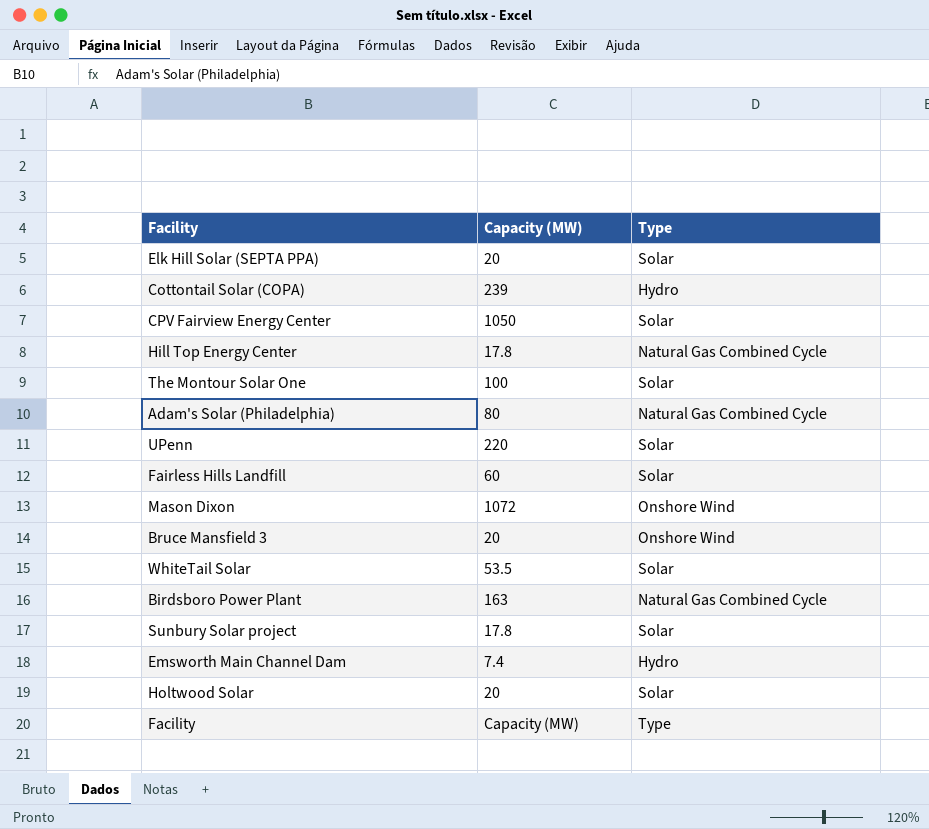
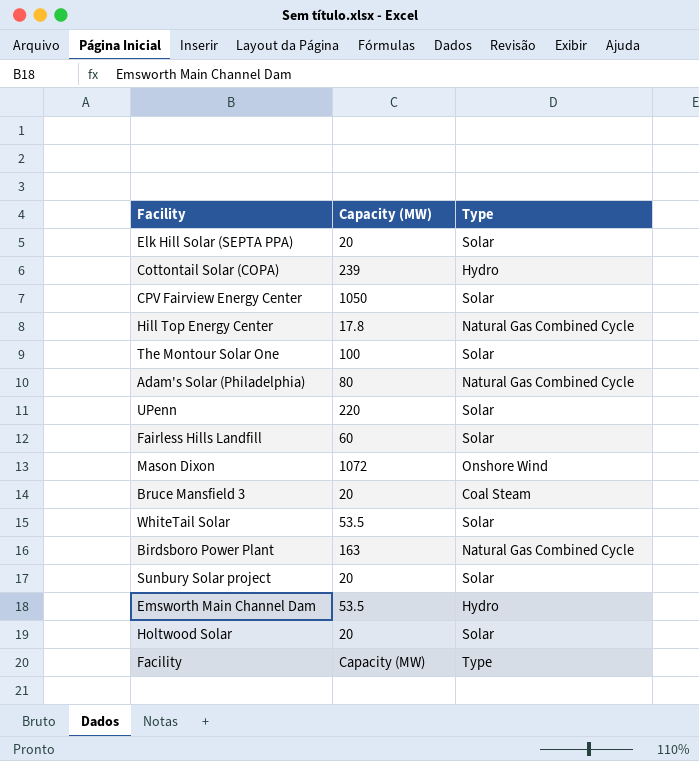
Bruce Mansfield 3 | Type: Onshore Wind -> Coal Steam
Sunbury Solar project | Capacity (MW): 17.8 -> 20
Emsworth Main Channel Dam | Capacity (MW): 7.4 -> 53.5

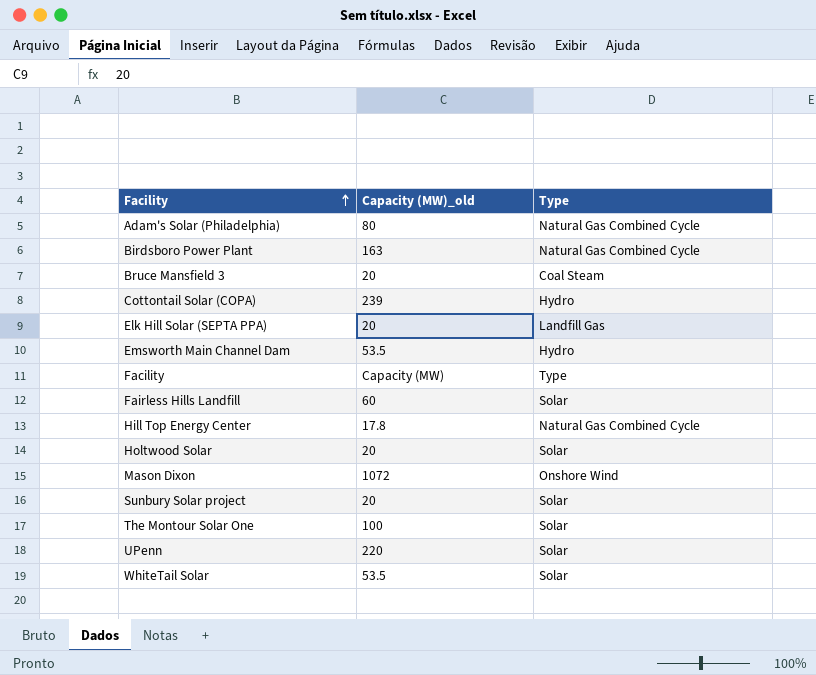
row order: none -> Facility ascending
column name: Capacity (MW) -> Capacity (MW)_old
row CPV Fairview Energy Center: 1050 | Solar -> none
Elk Hill Solar (SEPTA PPA) | Type: Solar -> Landfill Gas

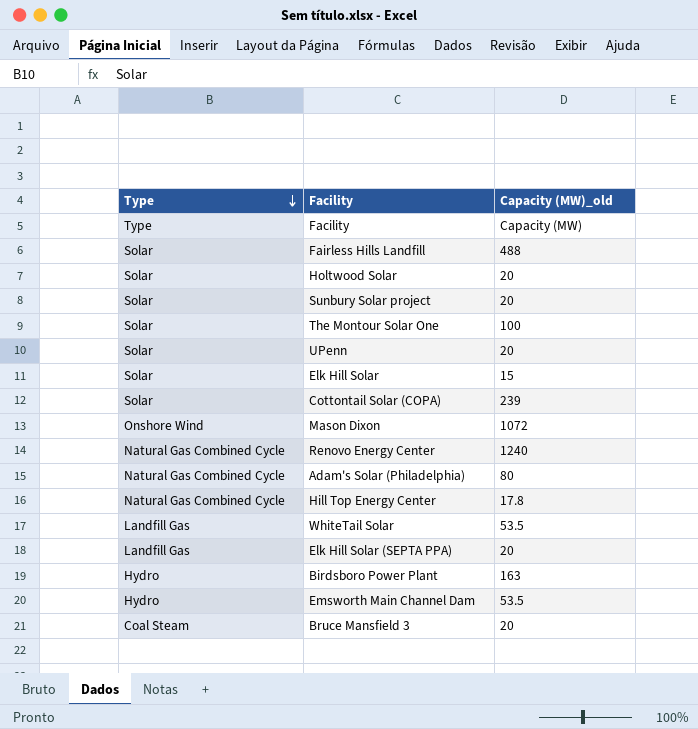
row order: Facility ascending -> Type descending
column Type | position: 3 -> 1
Fairless Hills Landfill | Capacity (MW)_old: 60 -> 488
UPenn | Capacity (MW)_old: 220 -> 20
row Elk Hill Solar: none -> Solar | 15
Cottontail Solar (COPA) | Type: Hydro -> Solar
row Renovo Energy Center: none -> Natural Gas Combined Cycle | 1240
WhiteTail Solar | Type: Solar -> Landfill Gas
Birdsboro Power Plant | Type: Natural Gas Combined Cycle -> Hydro

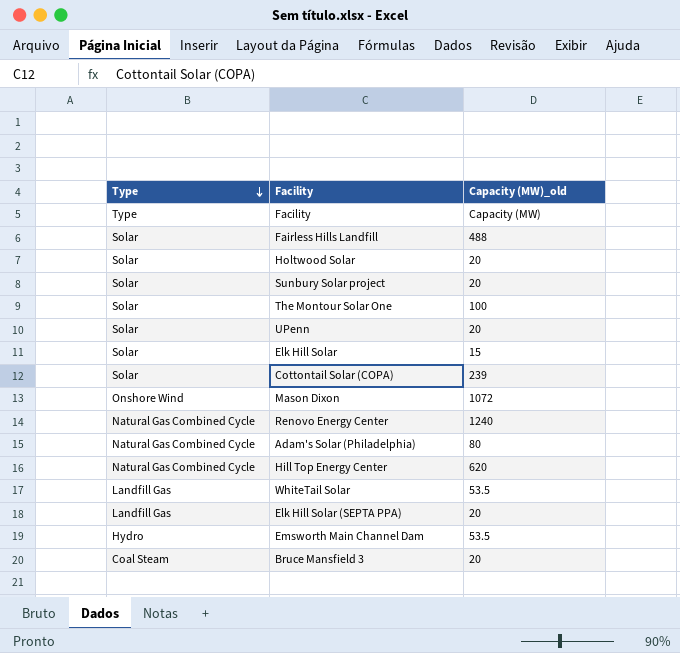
row Birdsboro Power Plant: Hydro | 163 -> none
Hill Top Energy Center | Capacity (MW)_old: 17.8 -> 620

